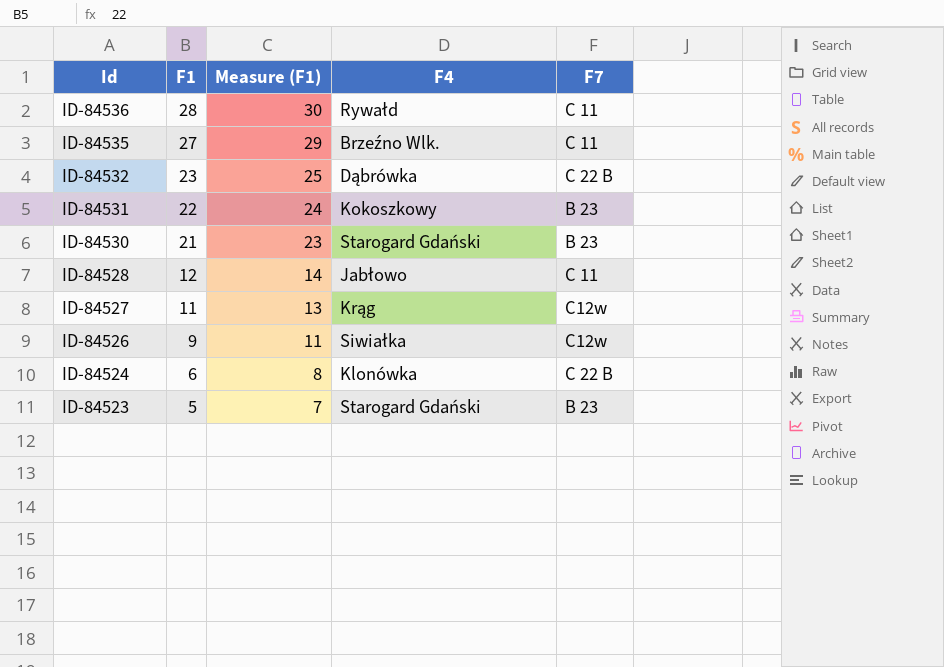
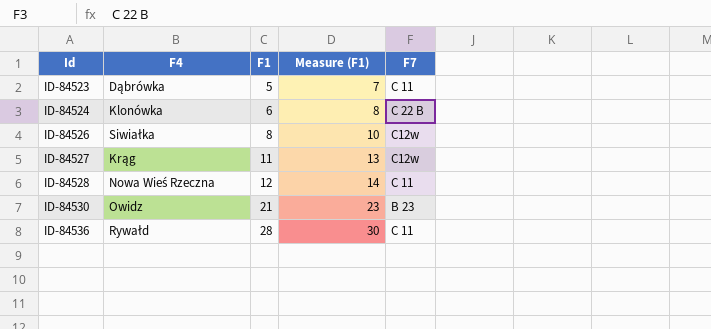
row order: Id descending -> Id ascending
column F4 | position: 4 -> 2
row ID-84535: 27 | 29 | Brzeźno Wlk. | C 11 -> none
row ID-84532: 23 | 25 | Dąbrówka | C 22 B -> none
row ID-84531: 22 | 24 | Kokoszkowy | B 23 -> none
ID-84523 | F4: Starogard Gdański -> Dąbrówka
ID-84523 | F7: B 23 -> C 11
ID-84526 | F1: 9 -> 8
ID-84526 | Measure (F1): 11 -> 10
ID-84528 | F4: Jabłowo -> Nowa Wieś Rzeczna
ID-84530 | F4: Starogard Gdański -> Owidz

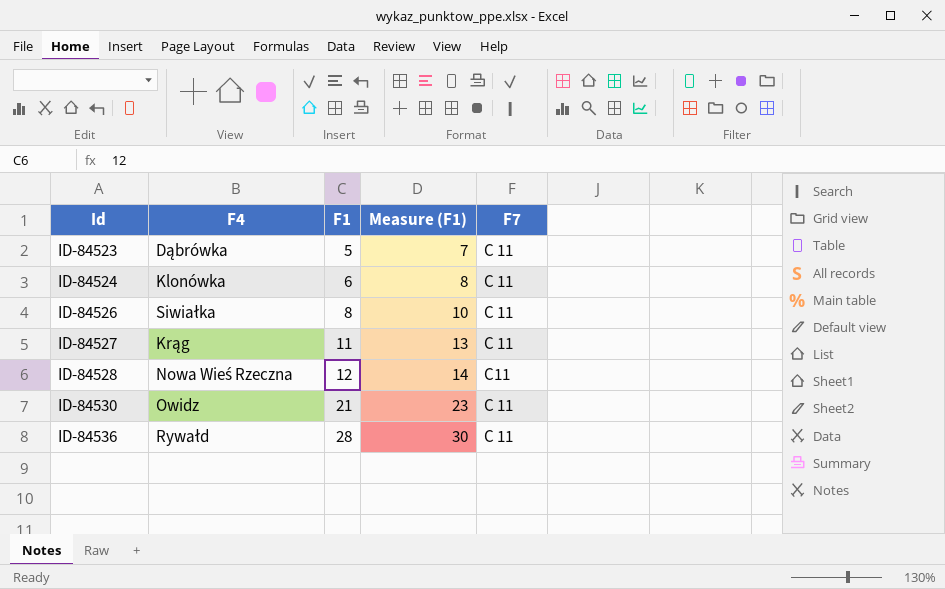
ID-84524 | F7: C 22 B -> C 11
ID-84526 | F7: C12w -> C 11
ID-84527 | F7: C12w -> C 11
ID-84528 | F7: C 11 -> C11
ID-84530 | F7: B 23 -> C 11

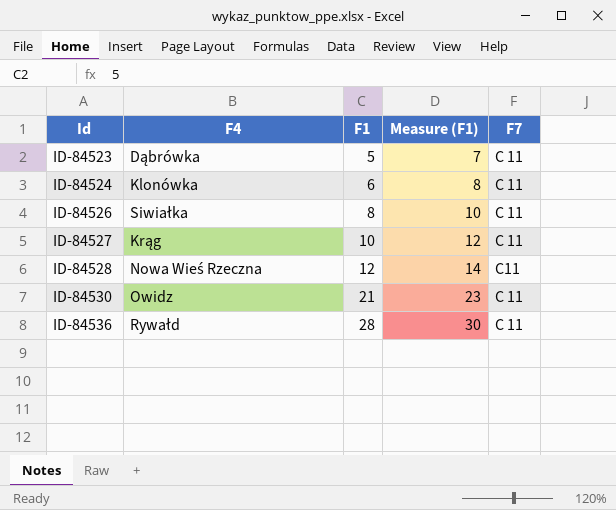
ID-84527 | F1: 11 -> 10
ID-84527 | Measure (F1): 13 -> 12

